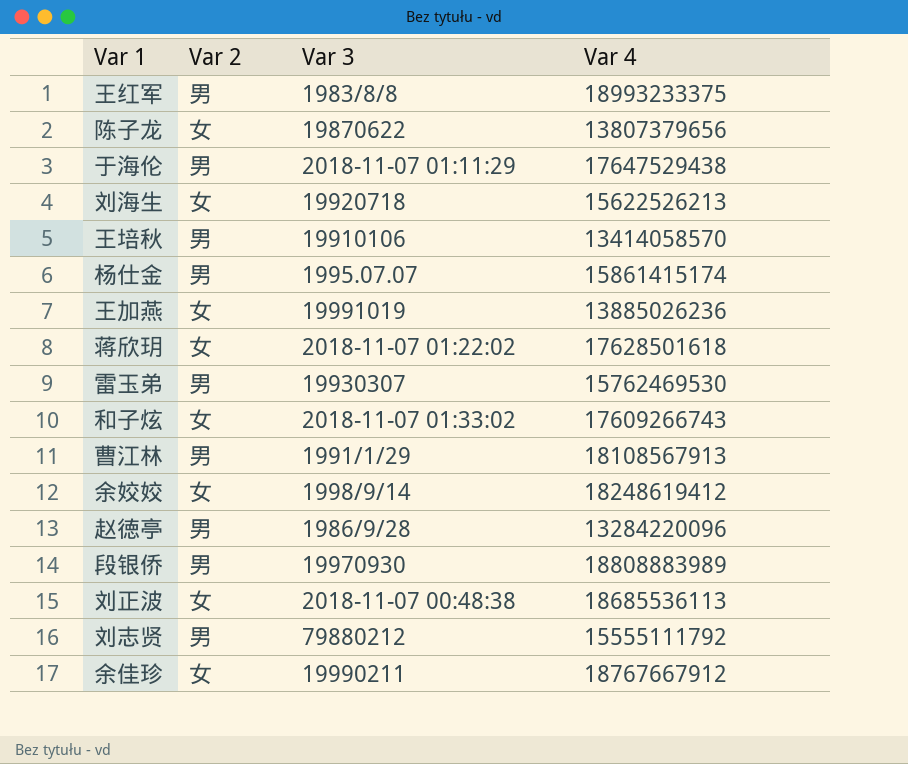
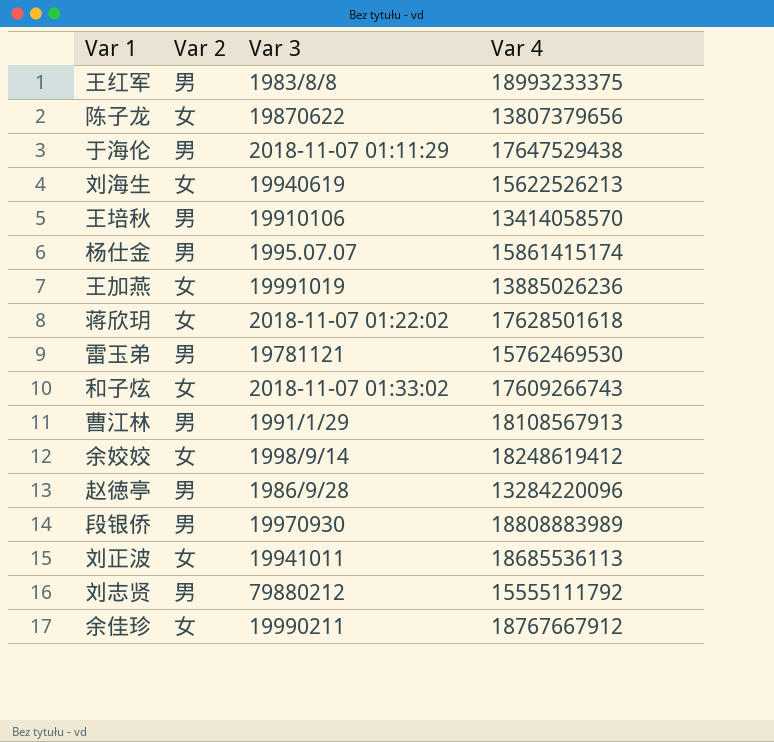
刘海生 | Var 3: 19920718 -> 19940619
雷玉弟 | Var 3: 19930307 -> 19781121
刘正波 | Var 3: 2018-11-07 00:48:38 -> 19941011

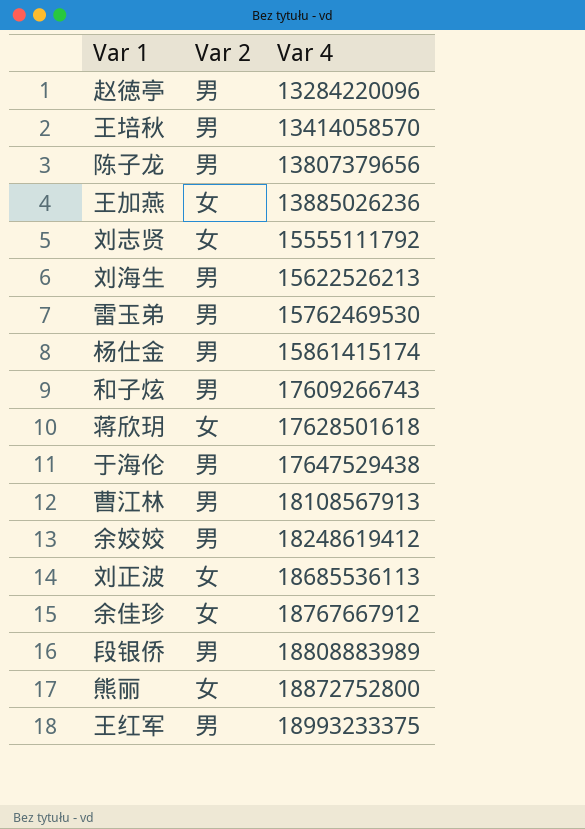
row order: none -> Var 4 ascending
column Var 3 | position: 3 -> none
陈子龙 | Var 2: 女 -> 男
刘志贤 | Var 2: 男 -> 女
刘海生 | Var 2: 女 -> 男
和子炫 | Var 2: 女 -> 男
余姣姣 | Var 2: 女 -> 男
row 熊丽: none -> 女 | 18872752800

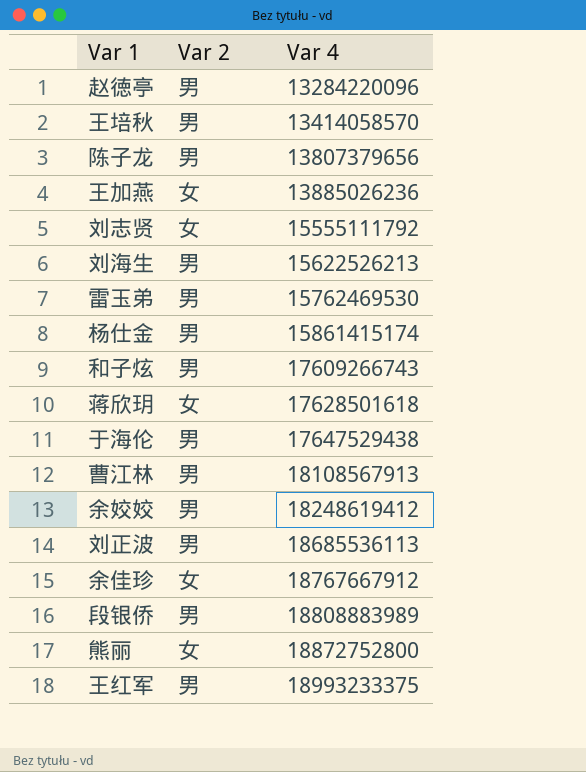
刘正波 | Var 2: 女 -> 男

